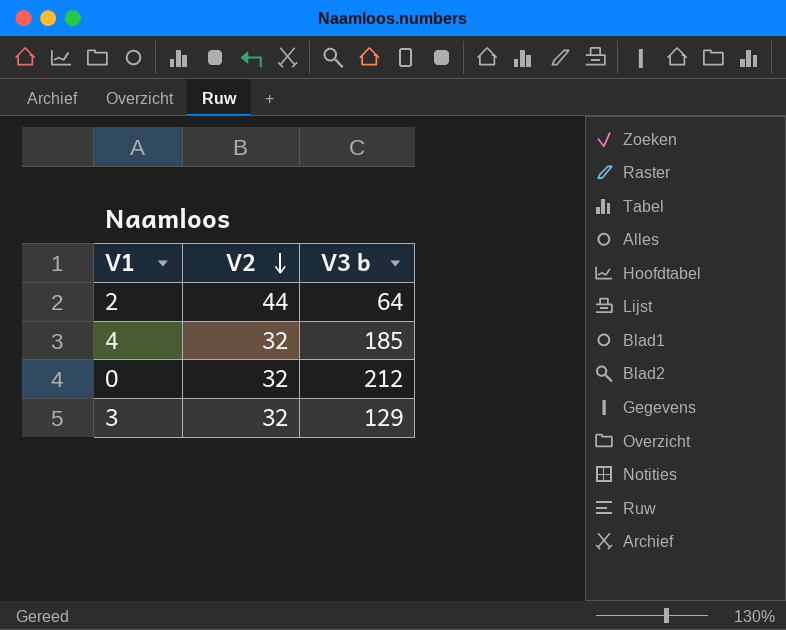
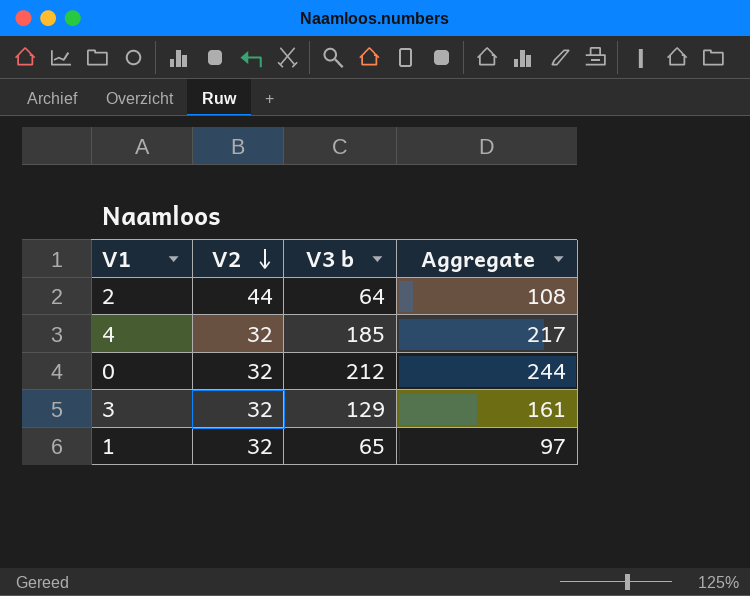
column Aggregate | formula: none -> [V2] + [V3 b]
row 1: none -> 32 | 65 | 97

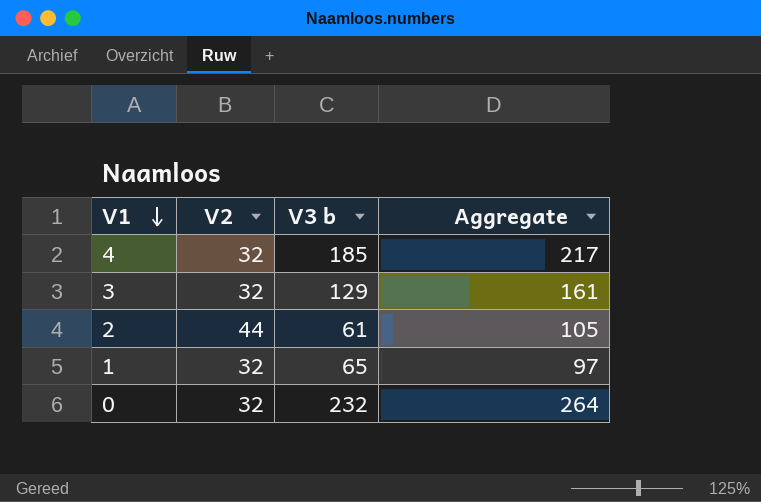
row order: V2 descending -> V1 descending
2 | V3 b: 64 -> 61
2 | Aggregate: 108 -> 105
0 | V3 b: 212 -> 232
0 | Aggregate: 244 -> 264

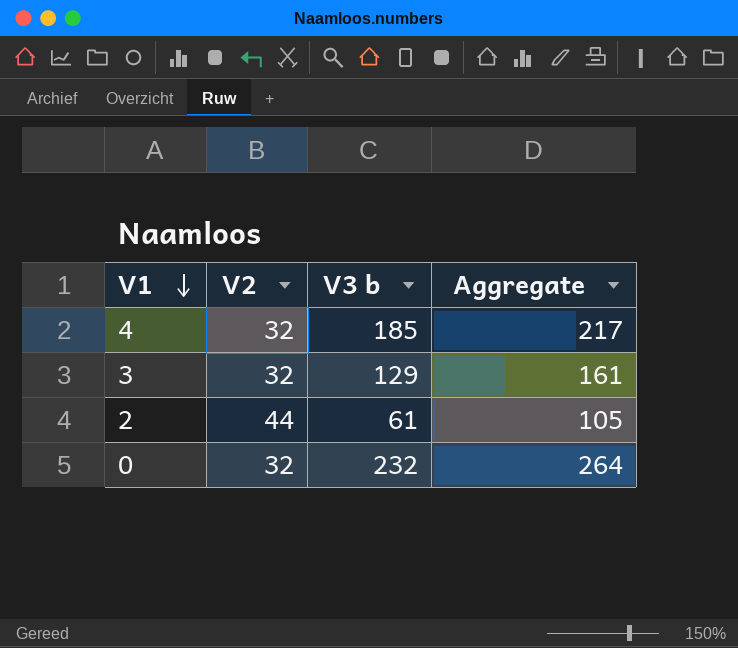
row 1: 32 | 65 | 97 -> none

